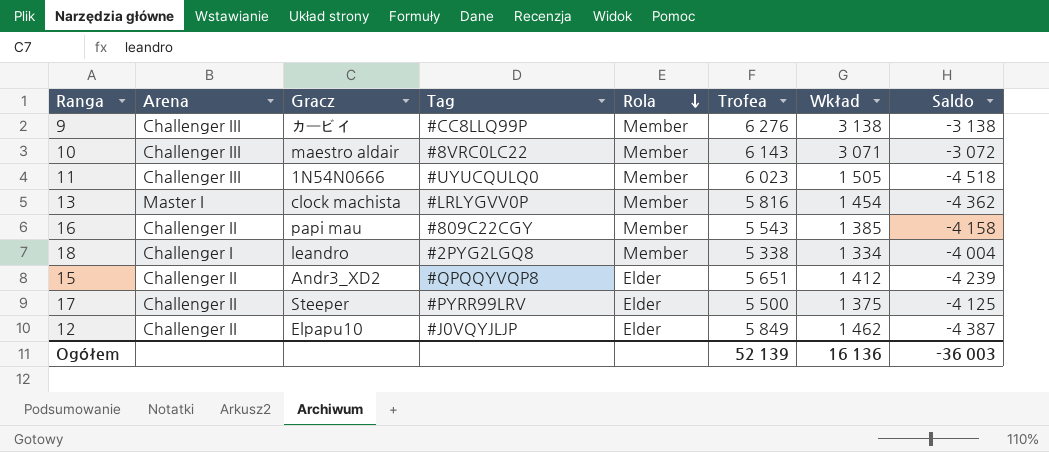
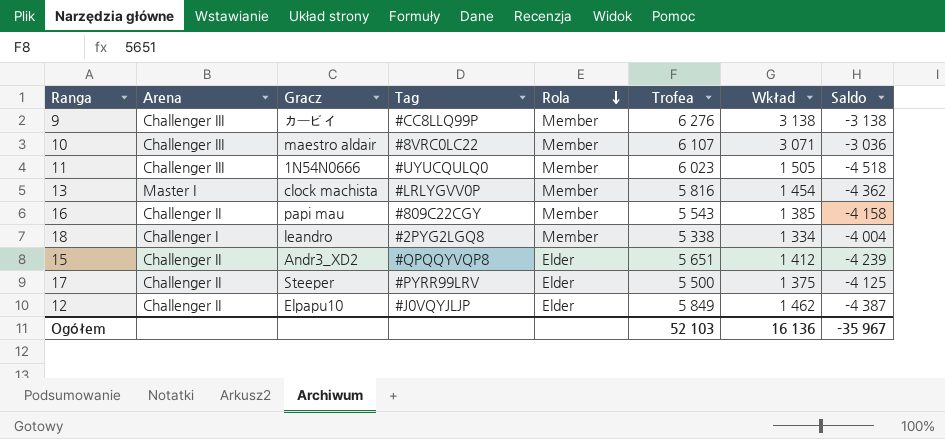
10 | Trofea: 6 143 -> 6 107
10 | Saldo: -3 072 -> -3 036
Ogółem | Trofea: 52 139 -> 52 103
Ogółem | Saldo: -36 003 -> -35 967

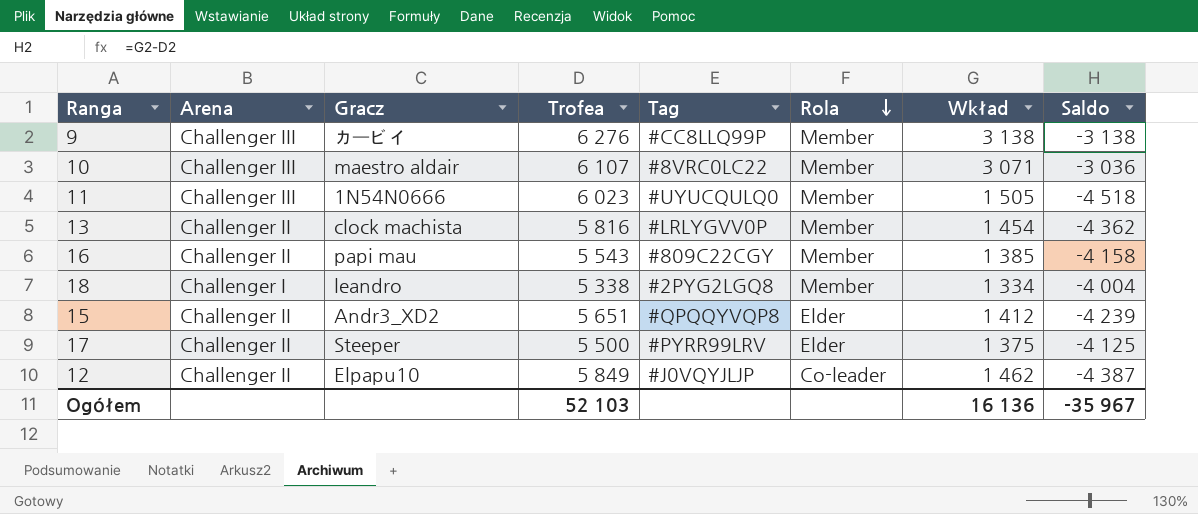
column Trofea | position: 6 -> 4
13 | Arena: Master I -> Challenger II
12 | Rola: Elder -> Co-leader

